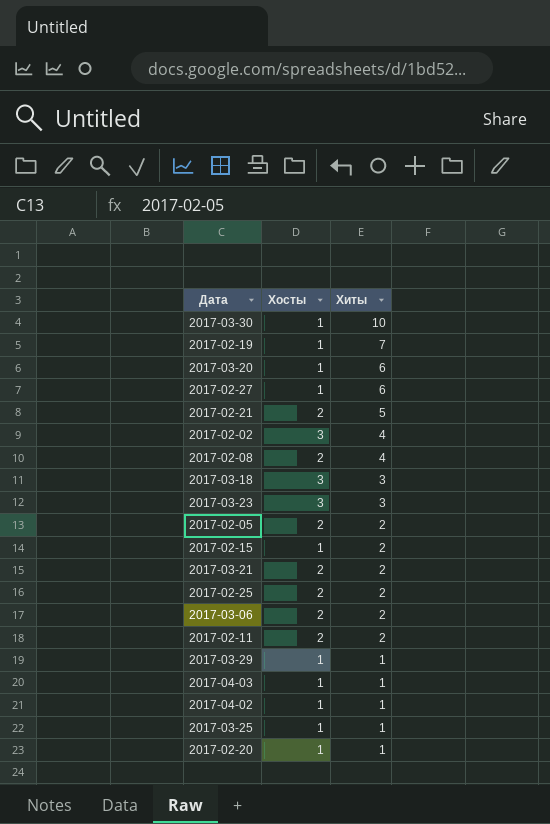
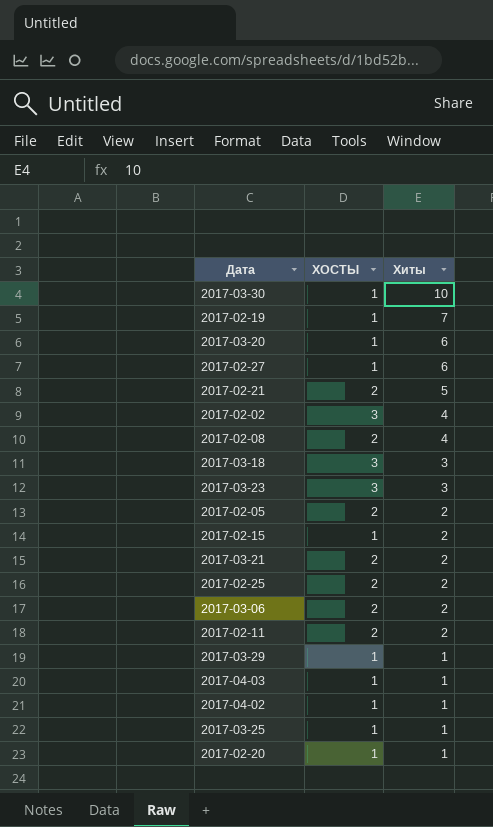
column name: Хосты -> ХОСТЫ

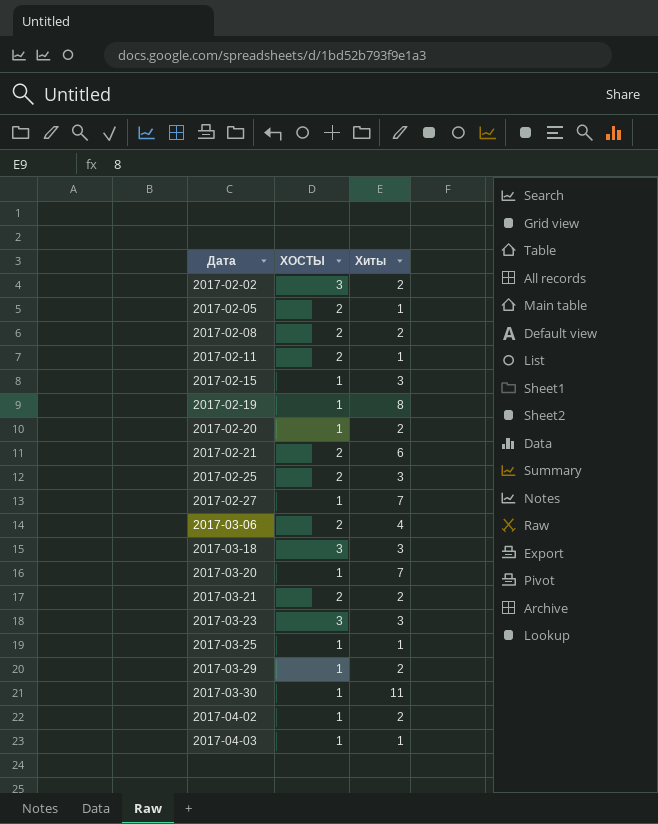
row order: Хиты descending -> Дата ascending
2017-02-02 | Хиты: 4 -> 2
2017-02-05 | Хиты: 2 -> 1
2017-02-08 | Хиты: 4 -> 2
2017-02-11 | Хиты: 2 -> 1
2017-02-15 | Хиты: 2 -> 3
2017-02-19 | Хиты: 7 -> 8
2017-02-20 | Хиты: 1 -> 2
2017-02-21 | Хиты: 5 -> 6
2017-02-25 | Хиты: 2 -> 3
2017-02-27 | Хиты: 6 -> 7
2017-03-06 | Хиты: 2 -> 4
2017-03-20 | Хиты: 6 -> 7
2017-03-29 | Хиты: 1 -> 2
2017-03-30 | Хиты: 10 -> 11
2017-04-02 | Хиты: 1 -> 2

